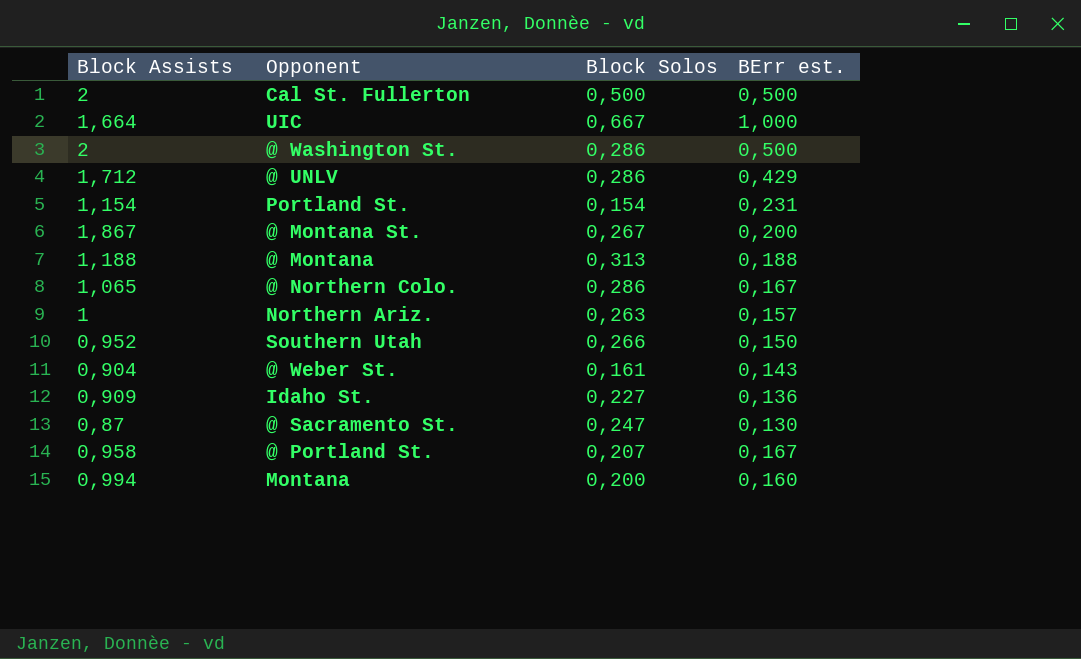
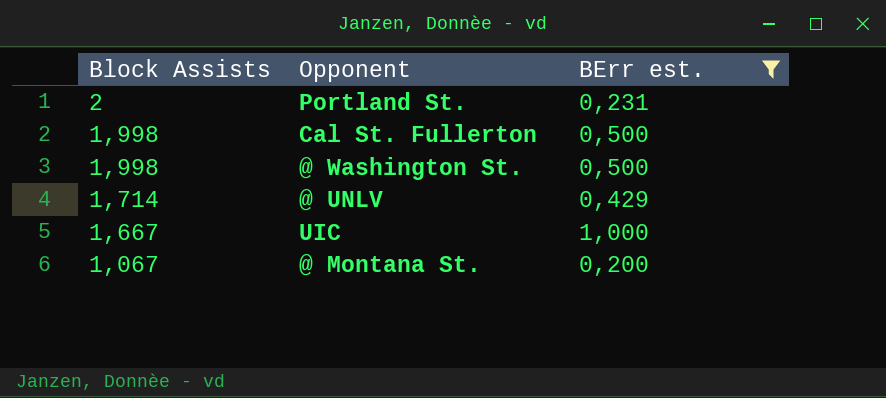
filter: none -> BErr est. >= 0,200
row order: none -> Block Assists descending
column Block Solos | position: 3 -> none
Portland St. | Block Assists: 1,154 -> 2
Cal St. Fullerton | Block Assists: 2 -> 1,998
@ Washington St. | Block Assists: 2 -> 1,998
@ UNLV | Block Assists: 1,712 -> 1,714
UIC | Block Assists: 1,664 -> 1,667
@ Montana St. | Block Assists: 1,867 -> 1,067

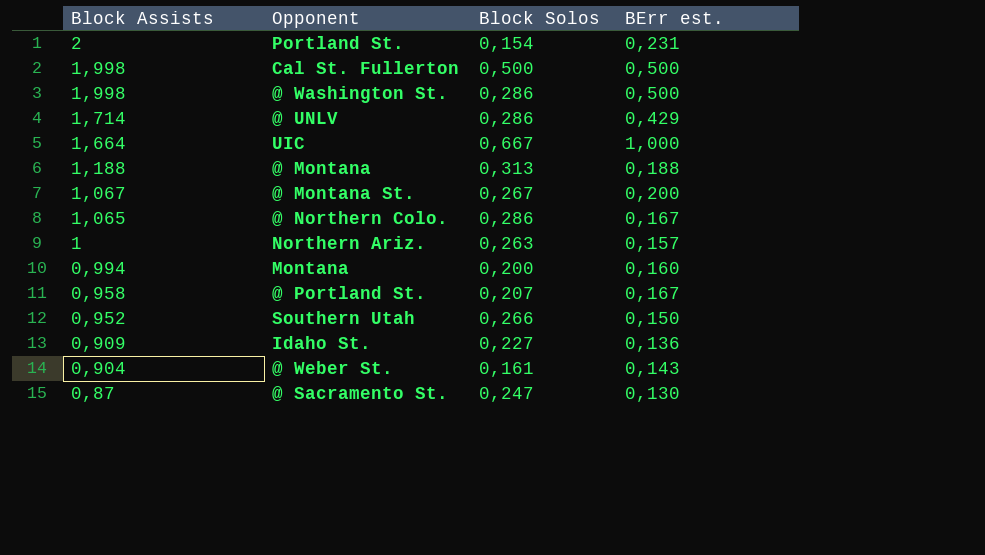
filter: BErr est. >= 0,200 -> none
column Block Solos | position: none -> 3
UIC | Block Assists: 1,667 -> 1,664

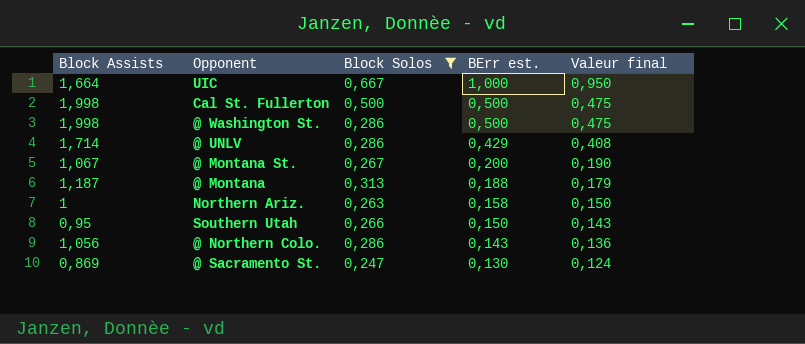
filter: none -> Block Solos >= 0,247
row order: Block Assists descending -> BErr est. descending
column Valeur final | formula: none -> [BErr est.] * 0,95
@ Montana | Block Assists: 1,188 -> 1,187
Northern Ariz. | BErr est.: 0,157 -> 0,158
Southern Utah | Block Assists: 0,952 -> 0,95
@ Northern Colo. | Block Assists: 1,065 -> 1,056
@ Northern Colo. | BErr est.: 0,167 -> 0,143
@ Sacramento St. | Block Assists: 0,87 -> 0,869

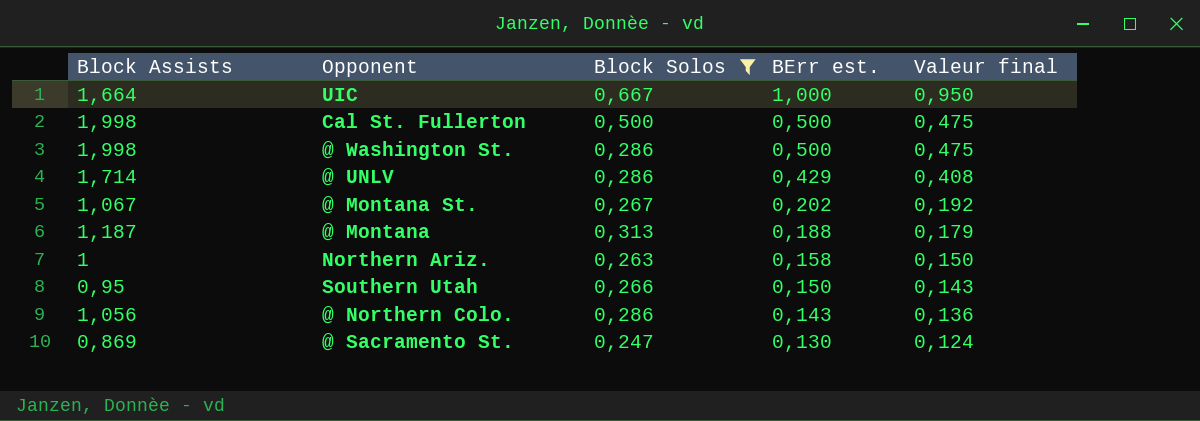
@ Montana St. | BErr est.: 0,200 -> 0,202
@ Montana St. | Valeur final: 0,190 -> 0,192

